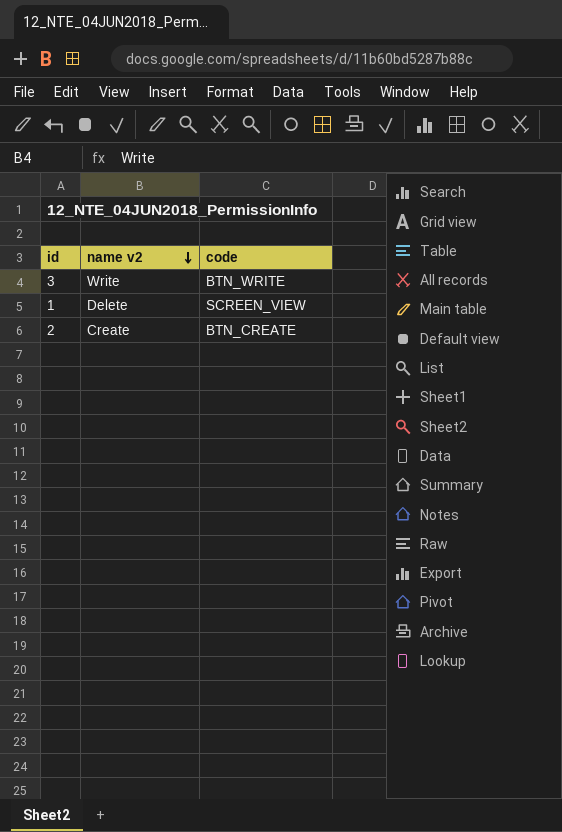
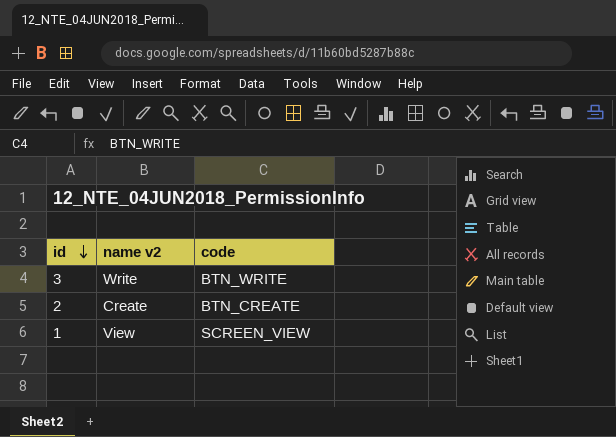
row order: name v2 descending -> id descending
1 | name v2: Delete -> View

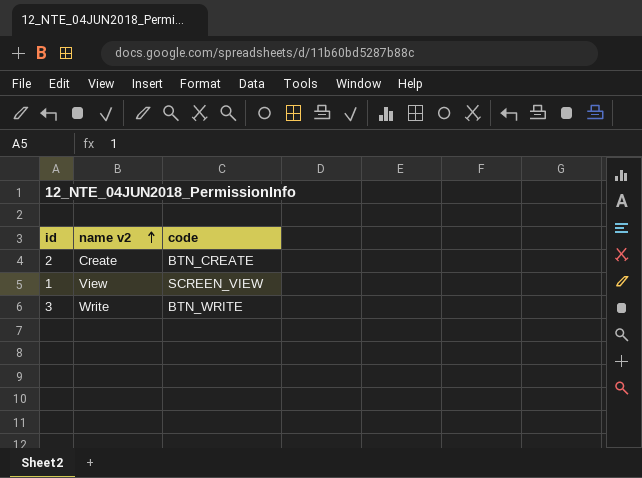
row order: id descending -> name v2 ascending

